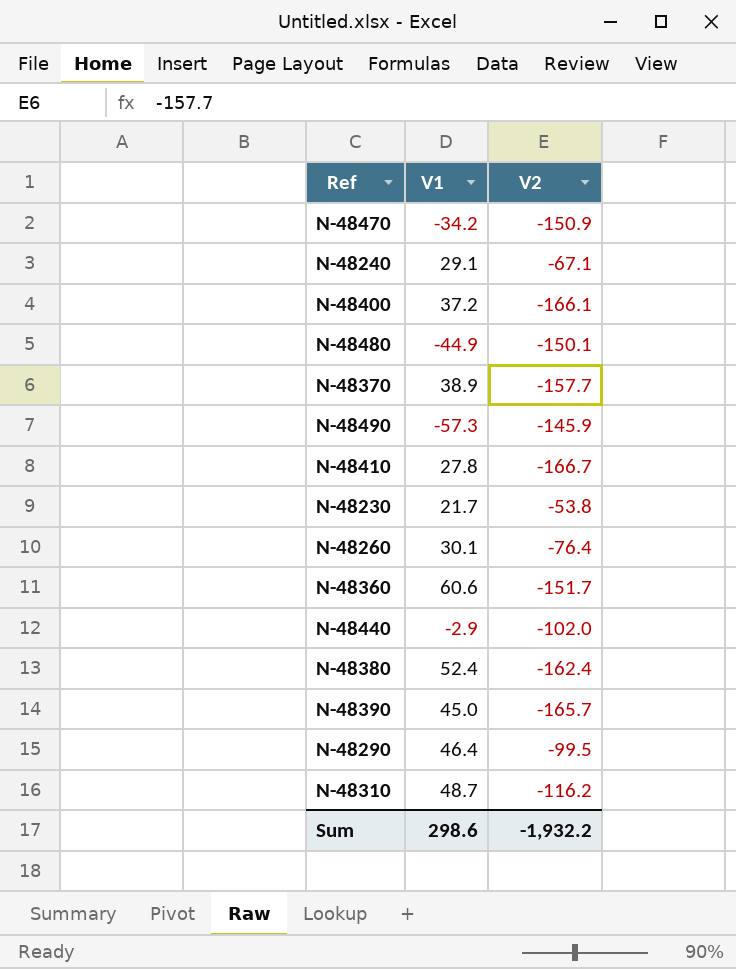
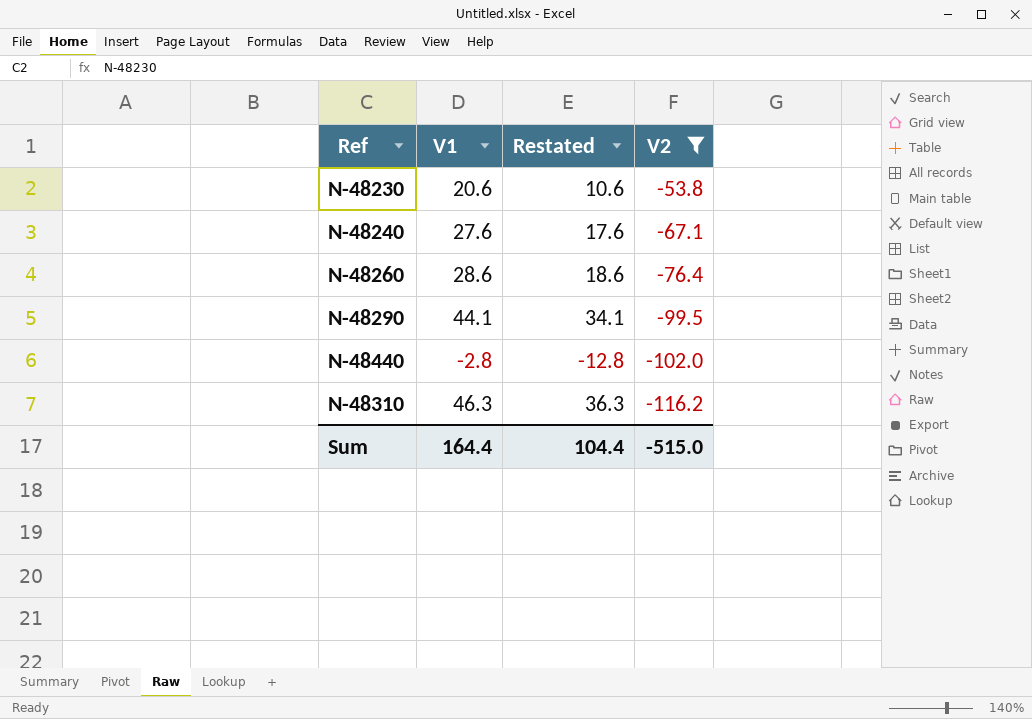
filter: none -> V2 >= -116.2
row order: none -> V2 descending
column Restated | formula: none -> [V1] - 10
N-48230 | V1: 21.7 -> 20.6
N-48240 | V1: 29.1 -> 27.6
N-48260 | V1: 30.1 -> 28.6
N-48290 | V1: 46.4 -> 44.1
N-48440 | V1: -2.9 -> -2.8
N-48310 | V1: 48.7 -> 46.3
Sum | V1: 298.6 -> 164.4
Sum | V2: -1,932.2 -> -515.0

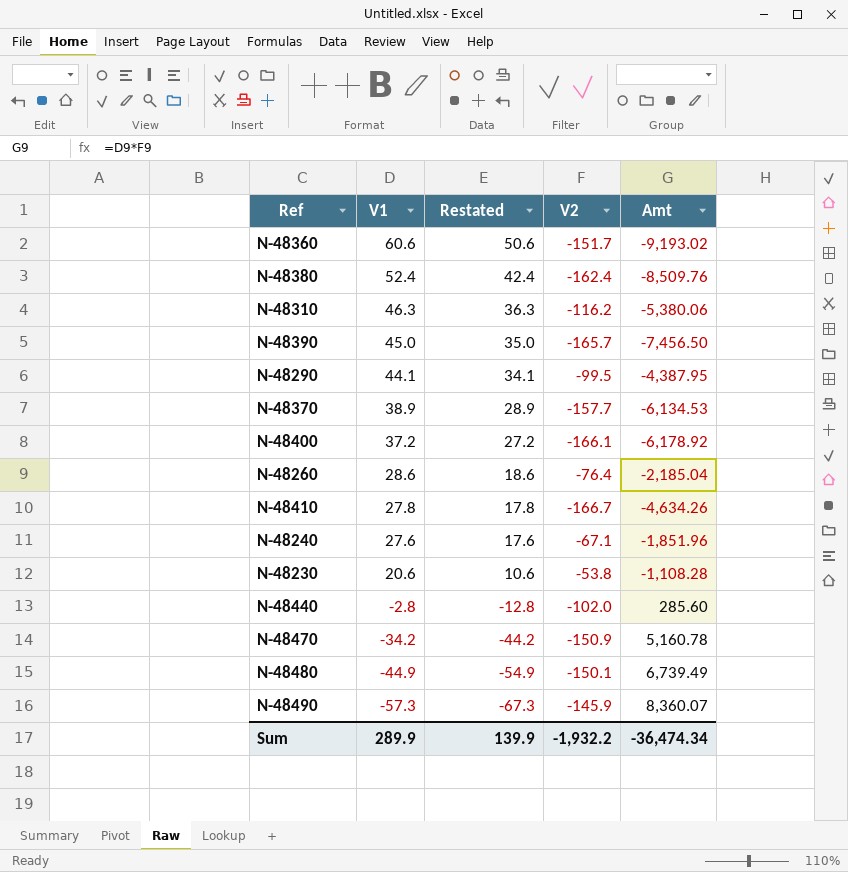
filter: V2 >= -116.2 -> none
row order: V2 descending -> V1 descending
column Amt | formula: none -> [V1] * [V2]
Sum | V1: 164.4 -> 289.9
Sum | Restated: 104.4 -> 139.9
Sum | V2: -515.0 -> -1,932.2

